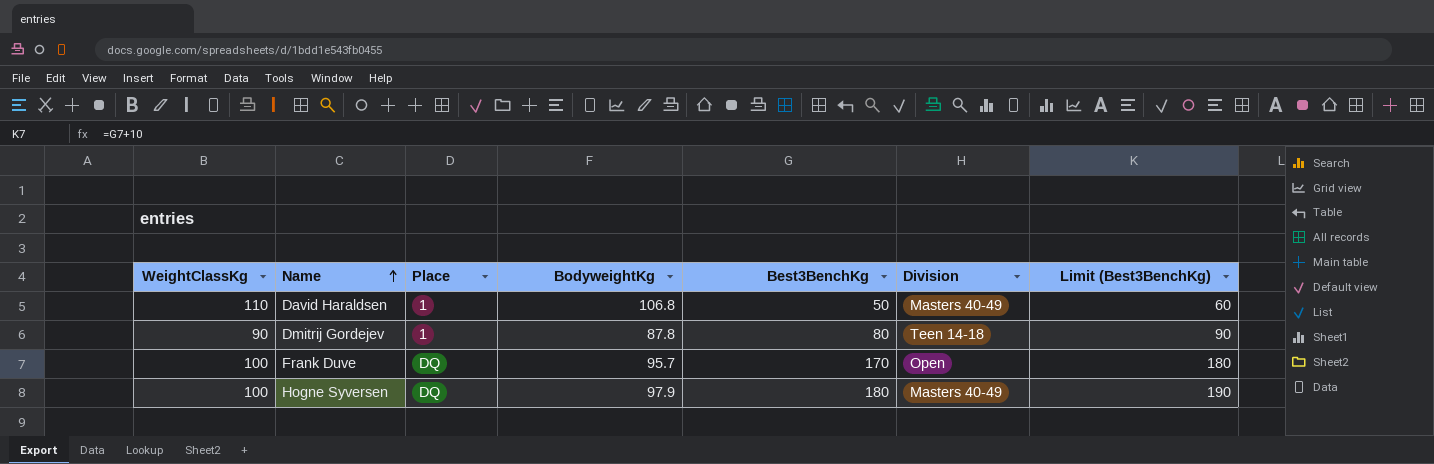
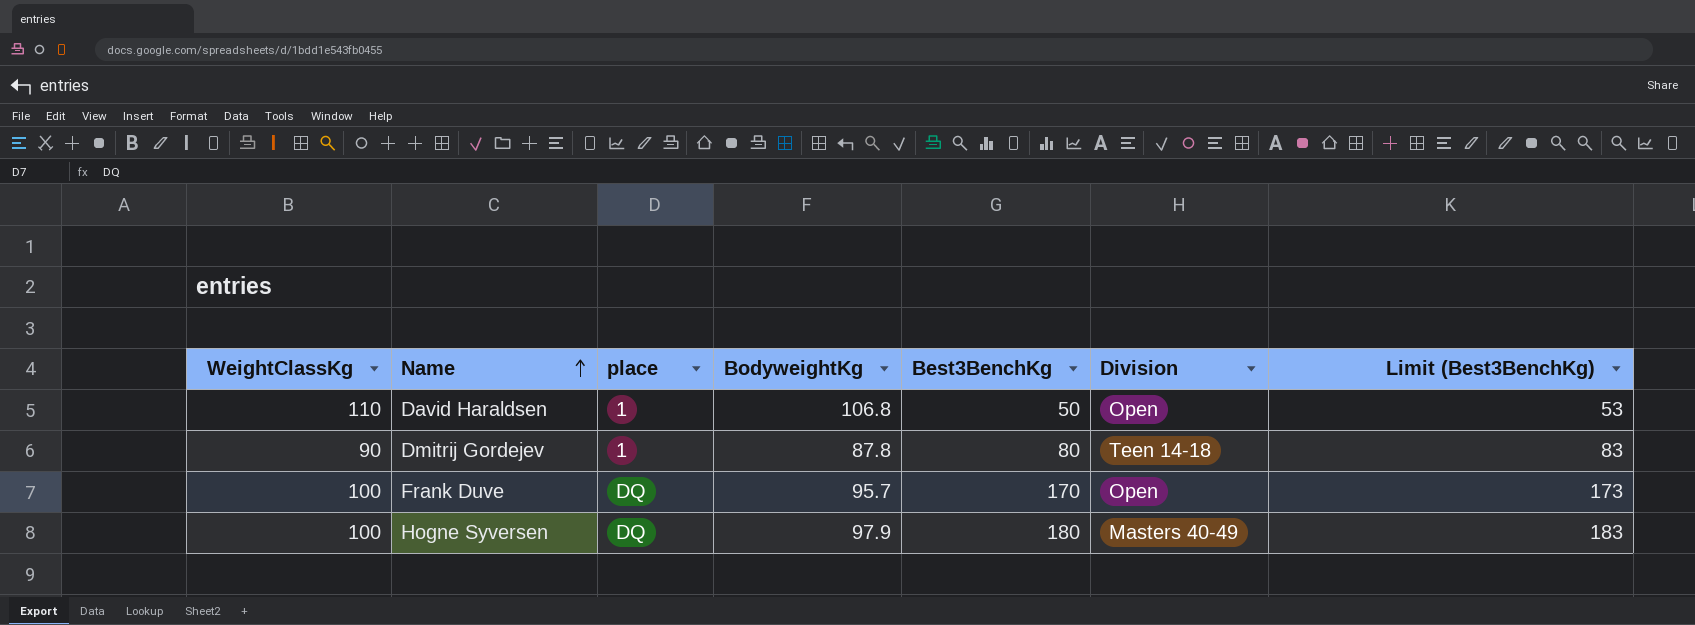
column name: Place -> place
column Limit (Best3BenchKg) | formula: [Best3BenchKg] + 10 -> [Best3BenchKg] + 3
David Haraldsen | Division: Masters 40-49 -> Open

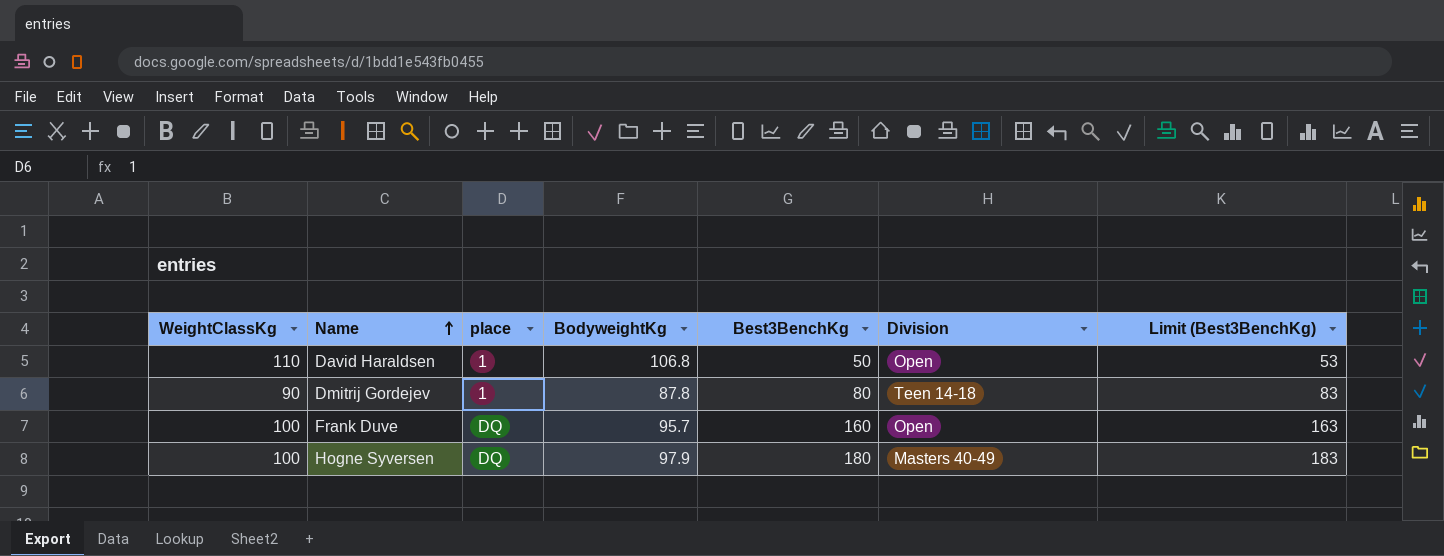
Frank Duve | Best3BenchKg: 170 -> 160
Frank Duve | Limit (Best3BenchKg): 173 -> 163

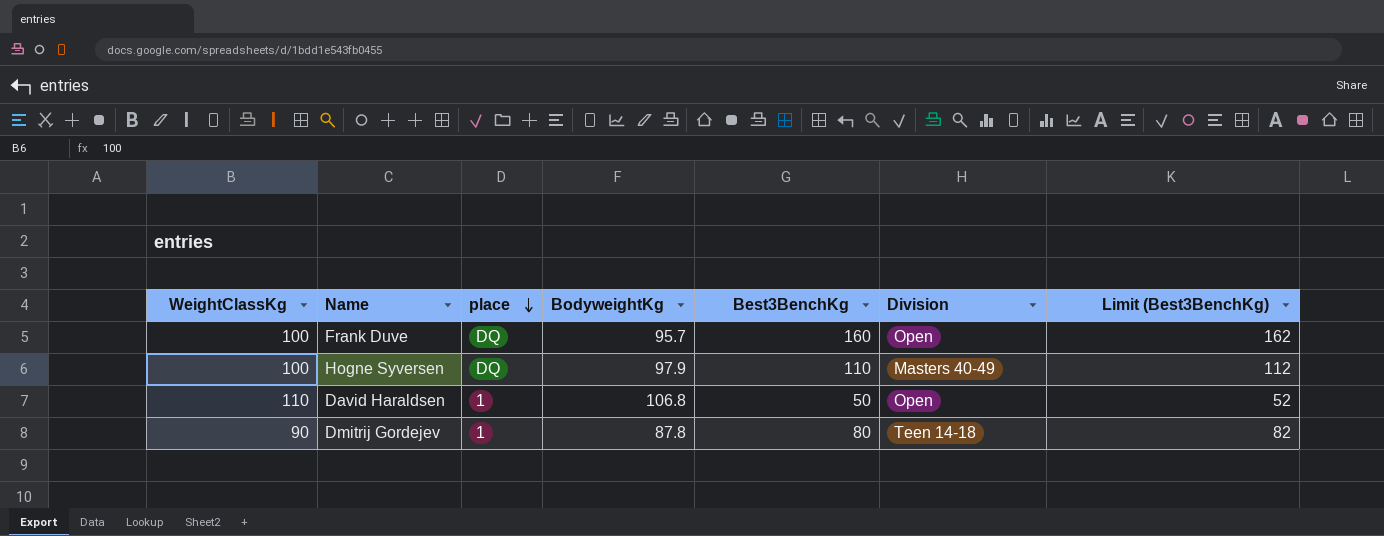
row order: Name ascending -> place descending
column Limit (Best3BenchKg) | formula: [Best3BenchKg] + 3 -> [Best3BenchKg] + 2
Hogne Syversen | Best3BenchKg: 180 -> 110

